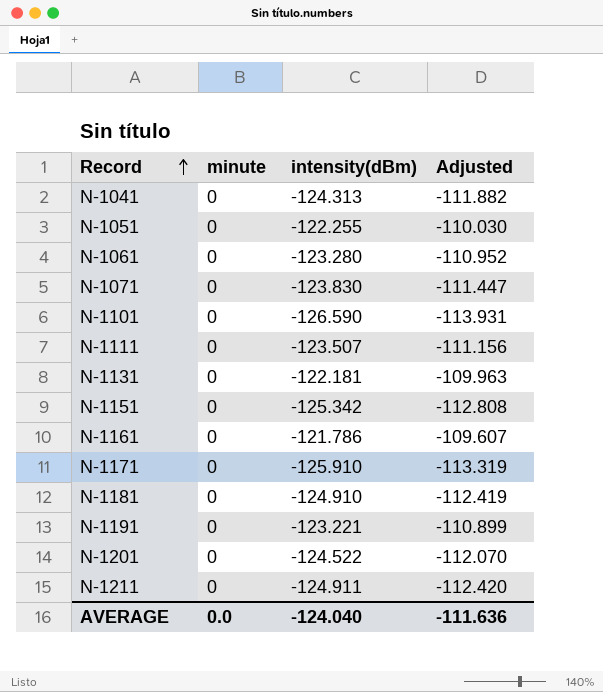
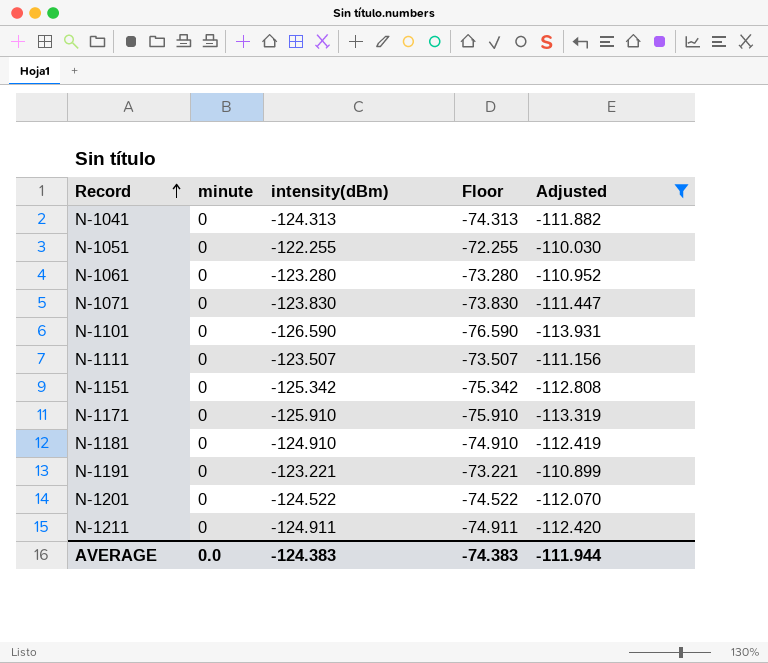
filter: none -> Adjusted <= -110.030
column Floor | formula: none -> [intensity(dBm)] + 50
AVERAGE | intensity(dBm): -124.040 -> -124.383
AVERAGE | Adjusted: -111.636 -> -111.944

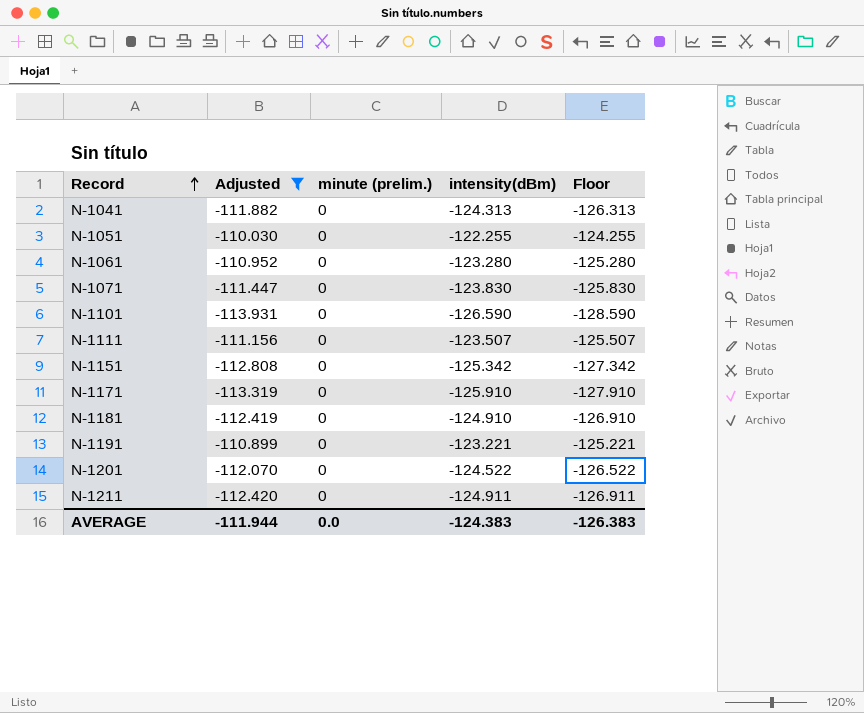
column Adjusted | position: 5 -> 2
column name: minute -> minute (prelim.)
column Floor | formula: [intensity(dBm)] + 50 -> [intensity(dBm)] - 2
AVERAGE | Floor: -74.383 -> -126.383

